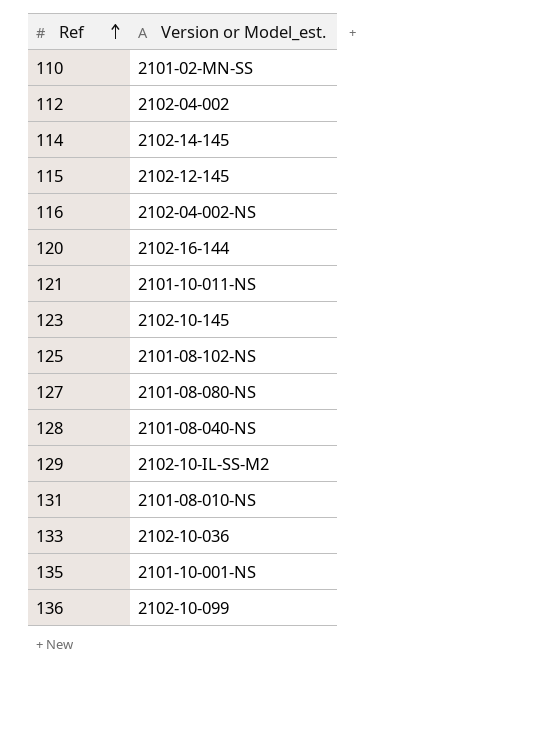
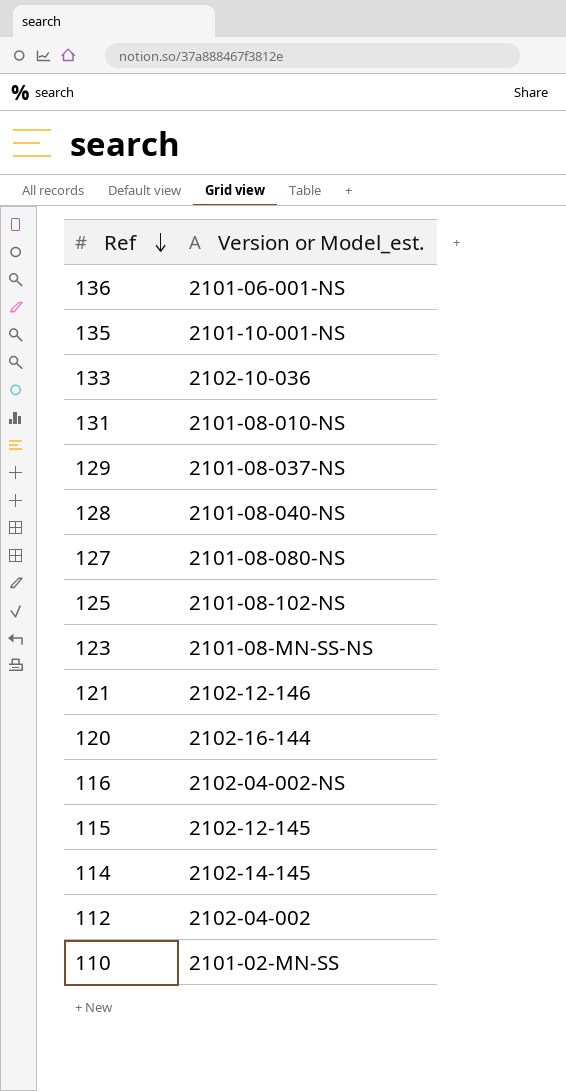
row order: Ref ascending -> Ref descending
136 | Version or Model_est.: 2102-10-099 -> 2101-06-001-NS
129 | Version or Model_est.: 2102-10-IL-SS-M2 -> 2101-08-037-NS
123 | Version or Model_est.: 2102-10-145 -> 2101-08-MN-SS-NS
121 | Version or Model_est.: 2101-10-011-NS -> 2102-12-146

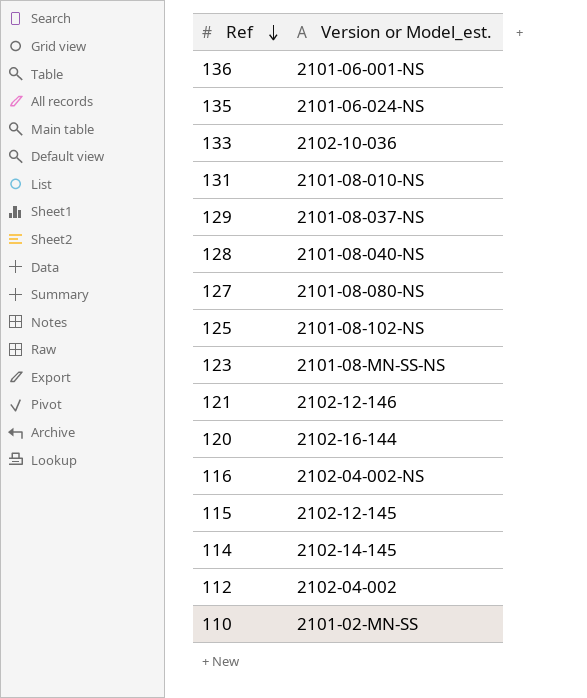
135 | Version or Model_est.: 2101-10-001-NS -> 2101-06-024-NS

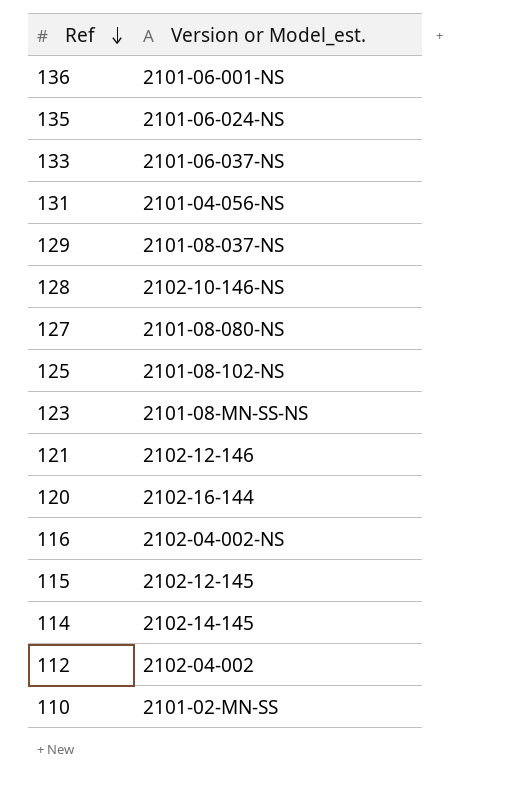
133 | Version or Model_est.: 2102-10-036 -> 2101-06-037-NS
131 | Version or Model_est.: 2101-08-010-NS -> 2101-04-056-NS
128 | Version or Model_est.: 2101-08-040-NS -> 2102-10-146-NS

